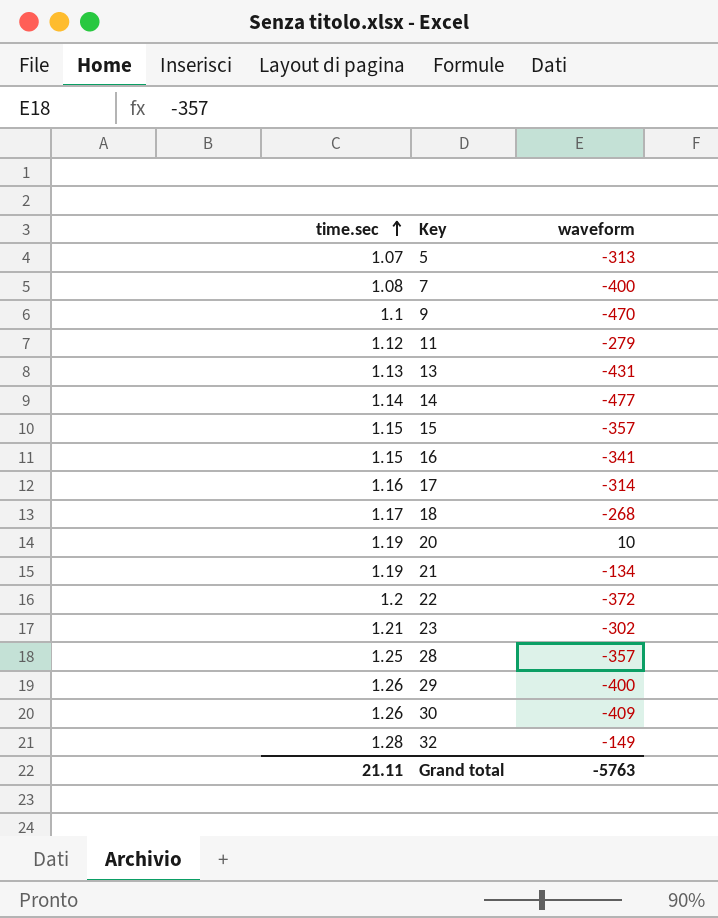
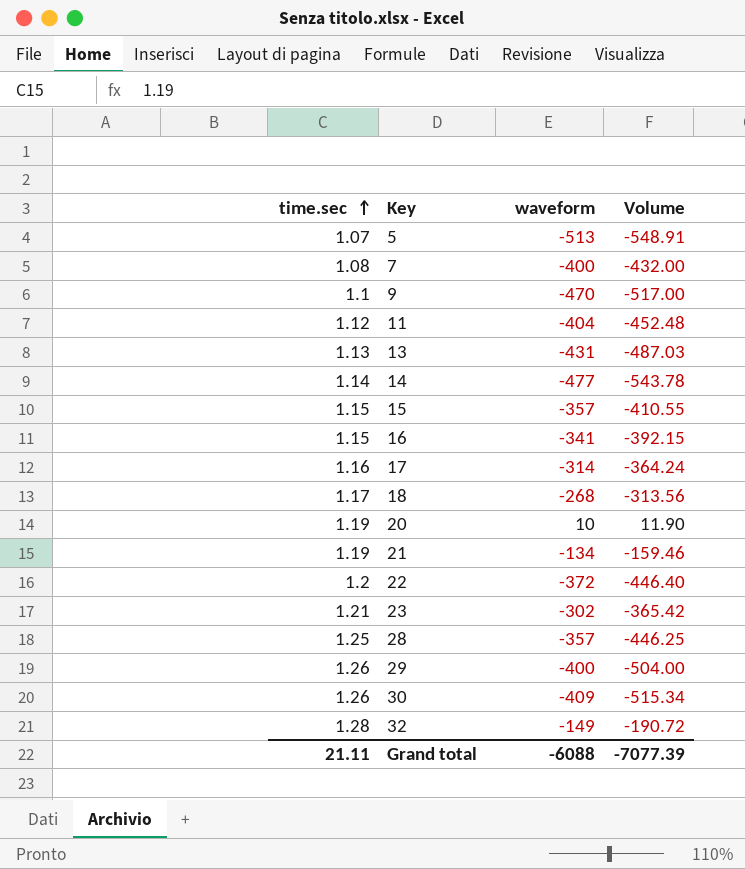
column Volume | formula: none -> [time.sec] * [waveform]
5 | waveform: -313 -> -513
11 | waveform: -279 -> -404
Grand total | waveform: -5763 -> -6088

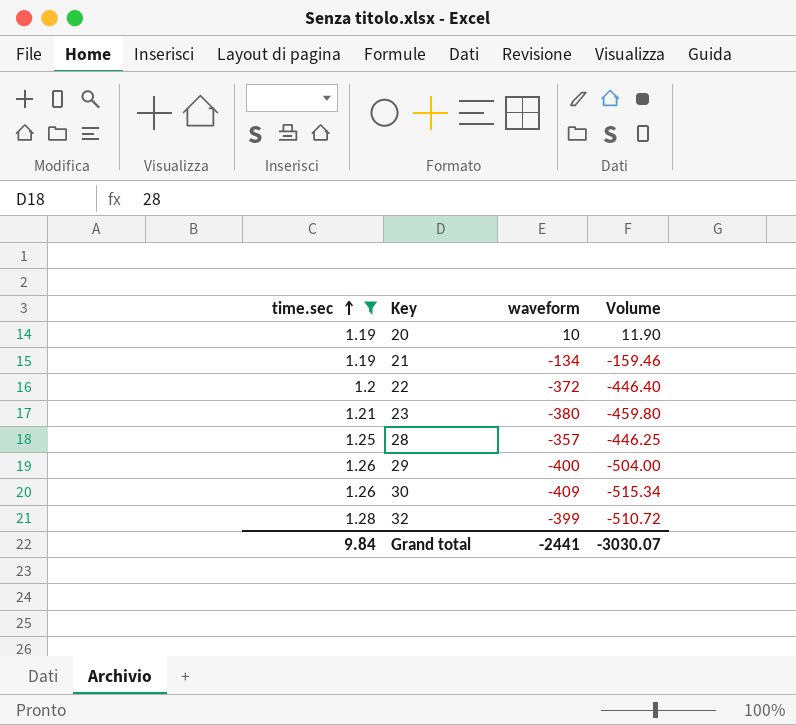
filter: none -> time.sec >= 1.19
23 | waveform: -302 -> -380
23 | Volume: -365.42 -> -459.80
32 | waveform: -149 -> -399
32 | Volume: -190.72 -> -510.72
Grand total | time.sec: 21.11 -> 9.84
Grand total | waveform: -6088 -> -2441
Grand total | Volume: -7077.39 -> -3030.07

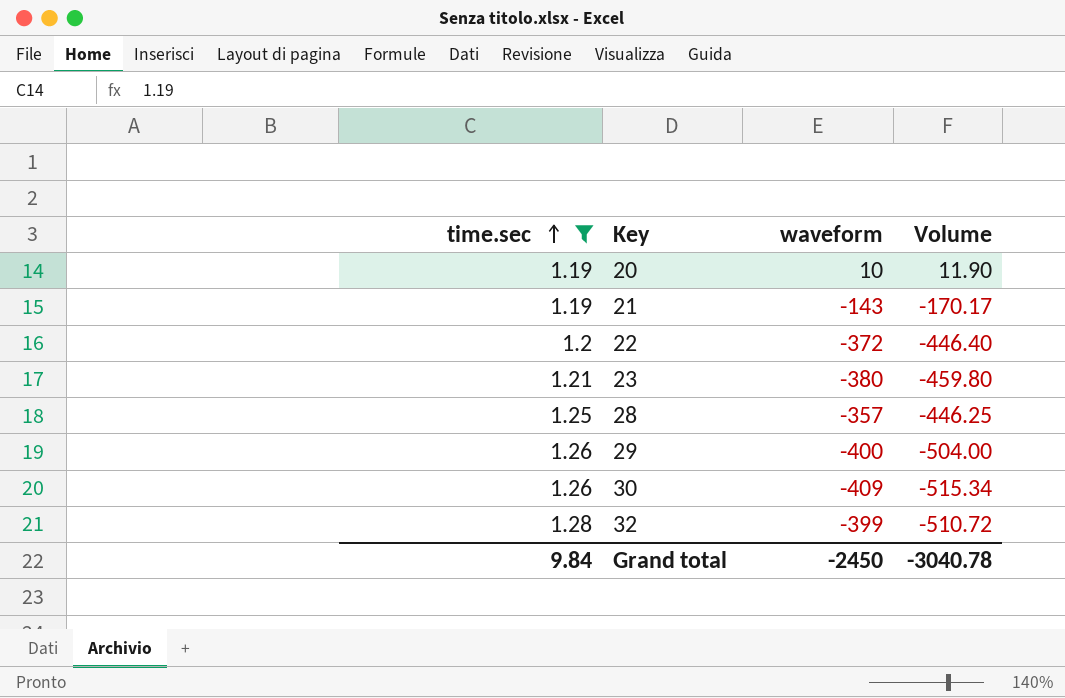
21 | waveform: -134 -> -143
21 | Volume: -159.46 -> -170.17
Grand total | waveform: -2441 -> -2450
Grand total | Volume: -3030.07 -> -3040.78

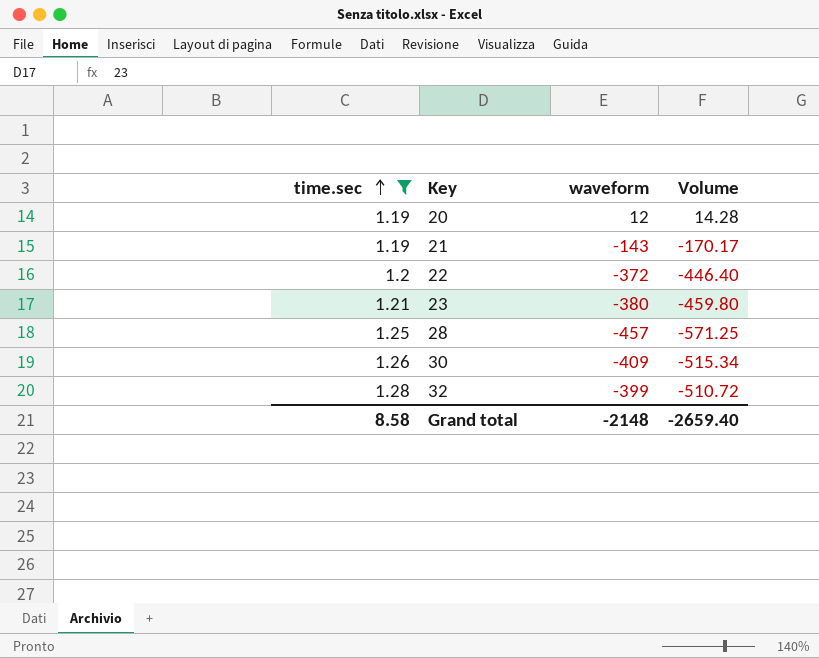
row 29: 1.26 | -400 | -504.00 -> none
20 | waveform: 10 -> 12
20 | Volume: 11.90 -> 14.28
28 | waveform: -357 -> -457
28 | Volume: -446.25 -> -571.25
Grand total | time.sec: 9.84 -> 8.58
Grand total | waveform: -2450 -> -2148
Grand total | Volume: -3040.78 -> -2659.40

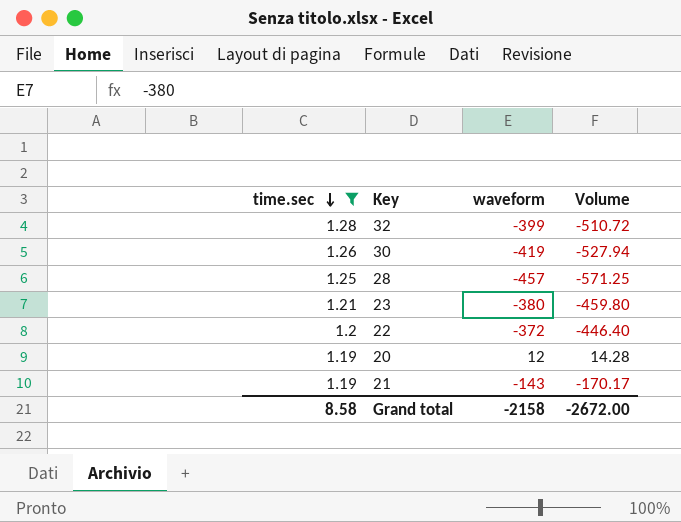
row order: time.sec ascending -> time.sec descending
30 | waveform: -409 -> -419
30 | Volume: -515.34 -> -527.94
Grand total | waveform: -2148 -> -2158
Grand total | Volume: -2659.40 -> -2672.00

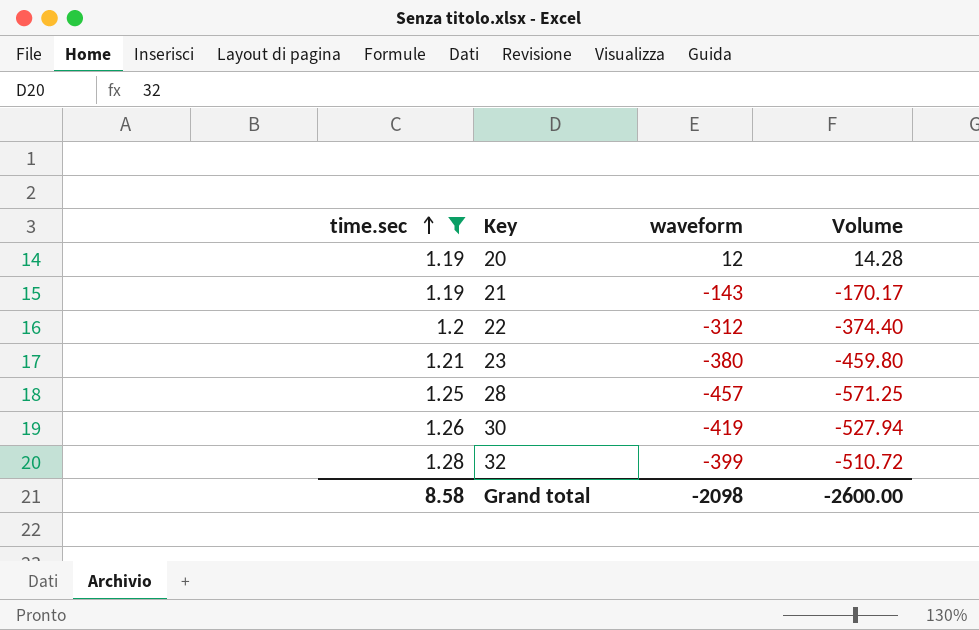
row order: time.sec descending -> time.sec ascending
22 | waveform: -372 -> -312
22 | Volume: -446.40 -> -374.40
Grand total | waveform: -2158 -> -2098
Grand total | Volume: -2672.00 -> -2600.00

